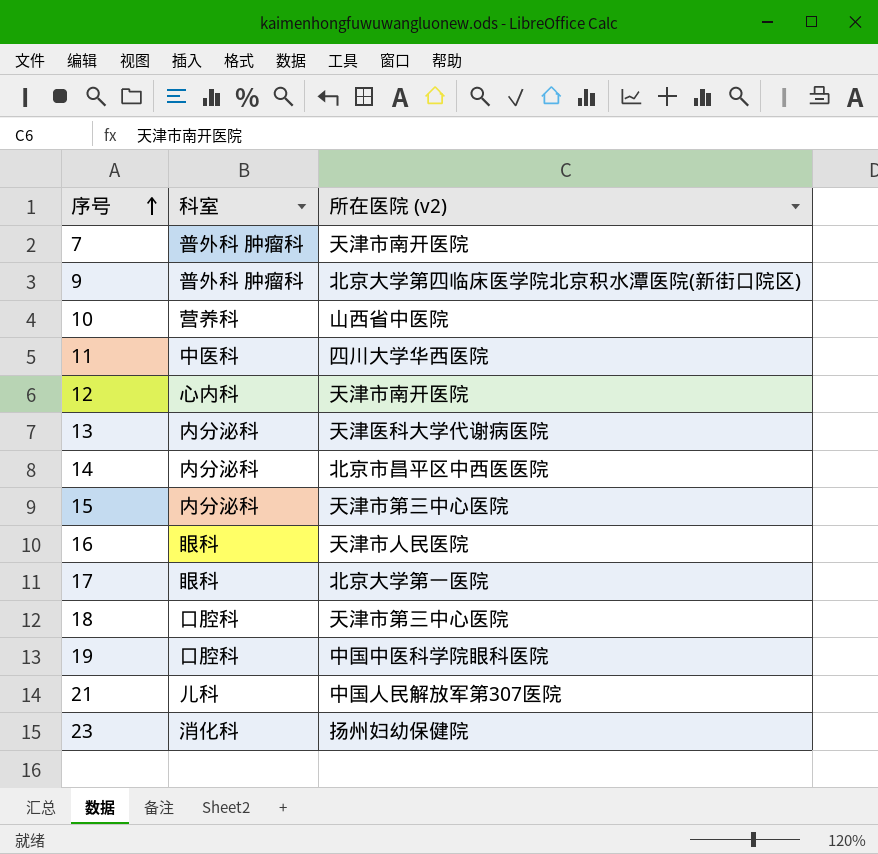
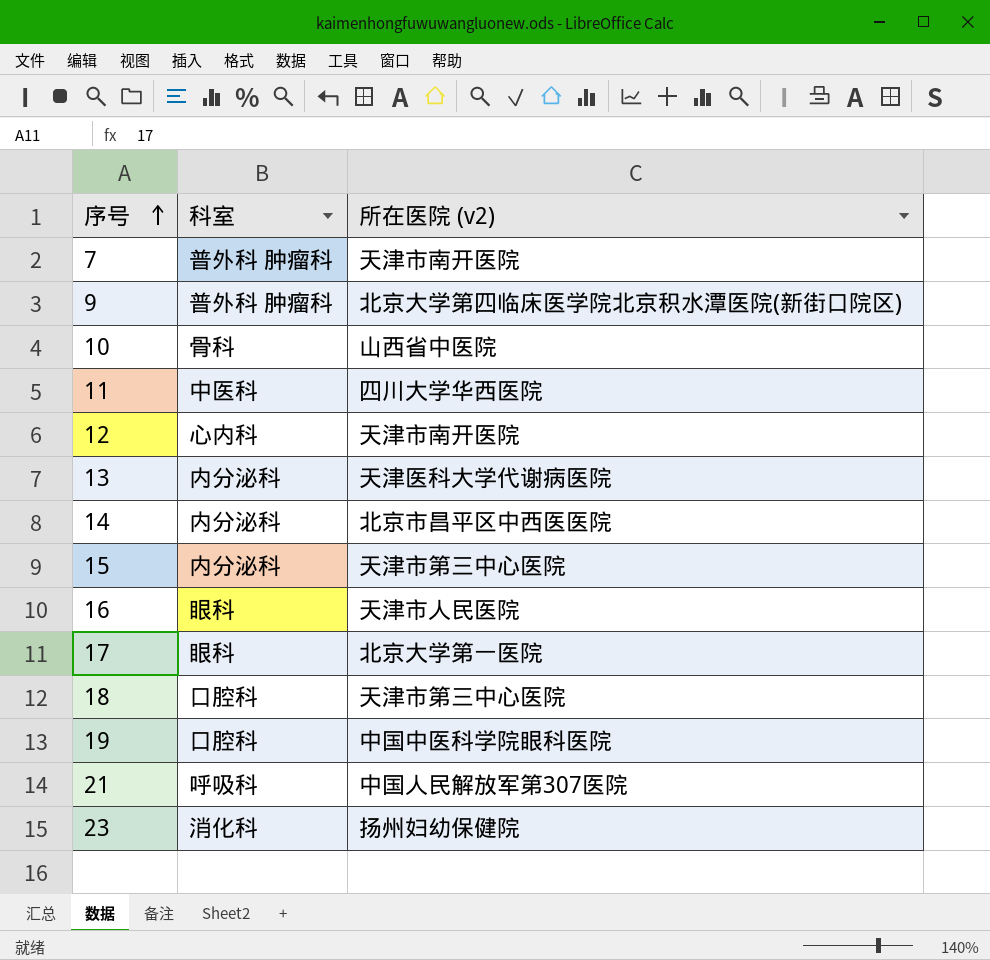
10 | 科室: 营养科 -> 骨科
21 | 科室: 儿科 -> 呼吸科

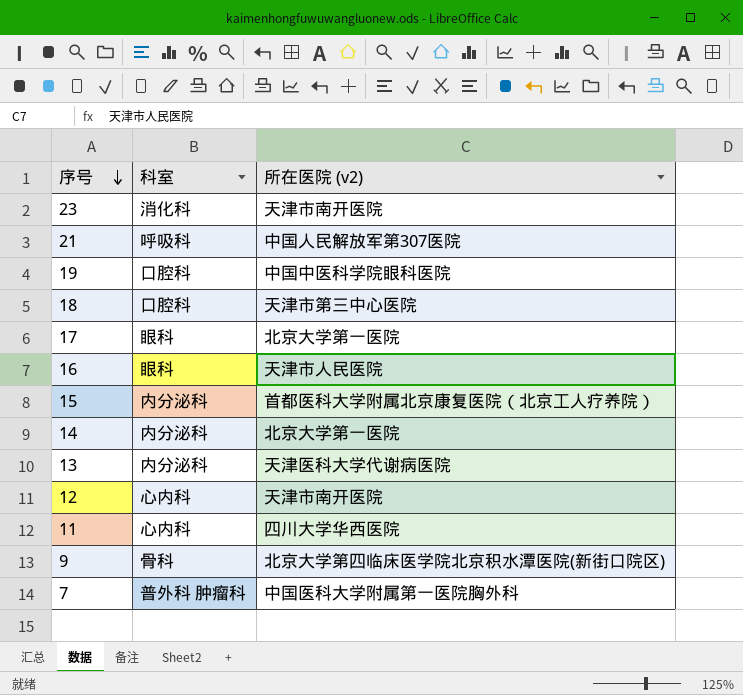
row order: 序号 ascending -> 序号 descending
row 10: 骨科 | 山西省中医院 -> none
23 | 所在医院 (v2): 扬州妇幼保健院 -> 天津市南开医院
15 | 所在医院 (v2): 天津市第三中心医院 -> 首都医科大学附属北京康复医院（北京工人疗养院）
14 | 所在医院 (v2): 北京市昌平区中西医医院 -> 北京大学第一医院
11 | 科室: 中医科 -> 心内科
9 | 科室: 普外科 肿瘤科 -> 骨科
7 | 所在医院 (v2): 天津市南开医院 -> 中国医科大学附属第一医院胸外科

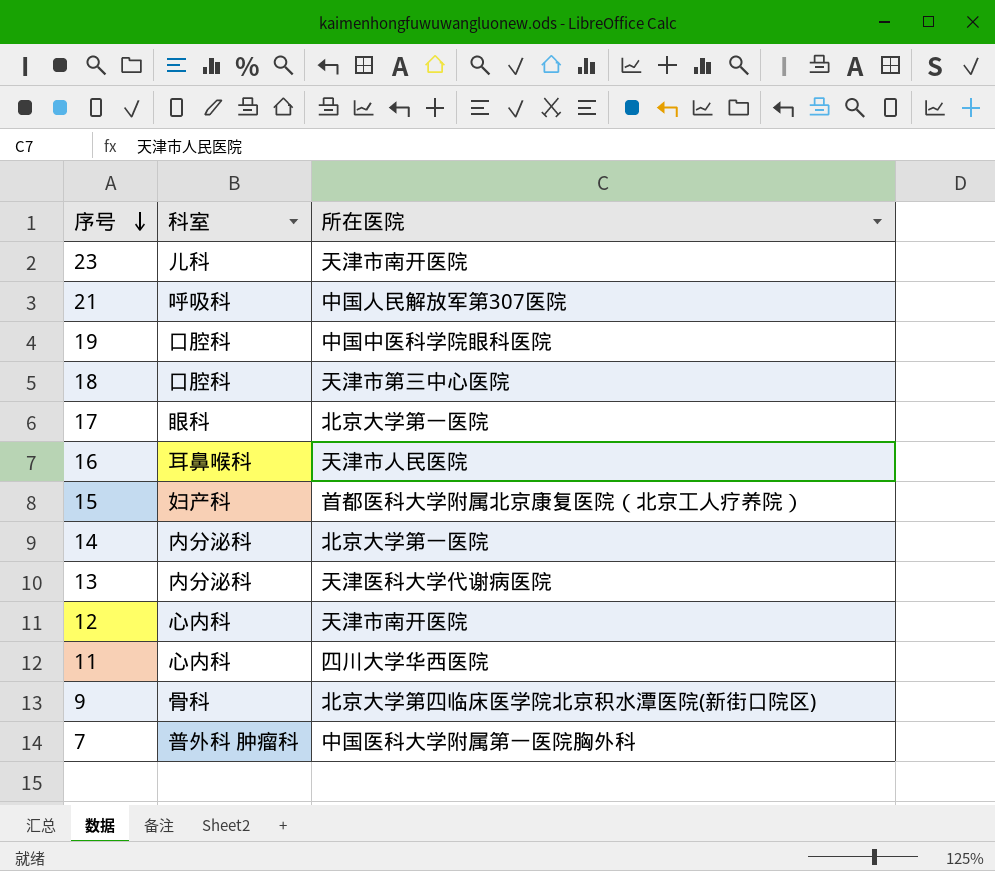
column name: 所在医院 (v2) -> 所在医院
23 | 科室: 消化科 -> 儿科
16 | 科室: 眼科 -> 耳鼻喉科
15 | 科室: 内分泌科 -> 妇产科

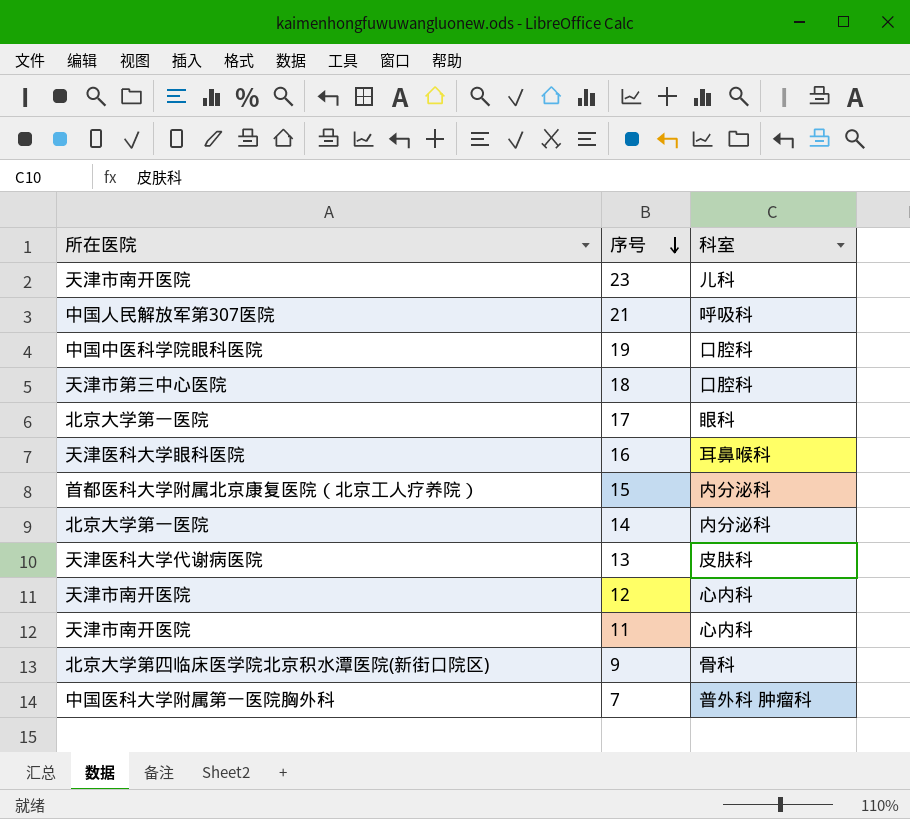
column 所在医院 | position: 3 -> 1
16 | 所在医院: 天津市人民医院 -> 天津医科大学眼科医院
15 | 科室: 妇产科 -> 内分泌科
13 | 科室: 内分泌科 -> 皮肤科
11 | 所在医院: 四川大学华西医院 -> 天津市南开医院

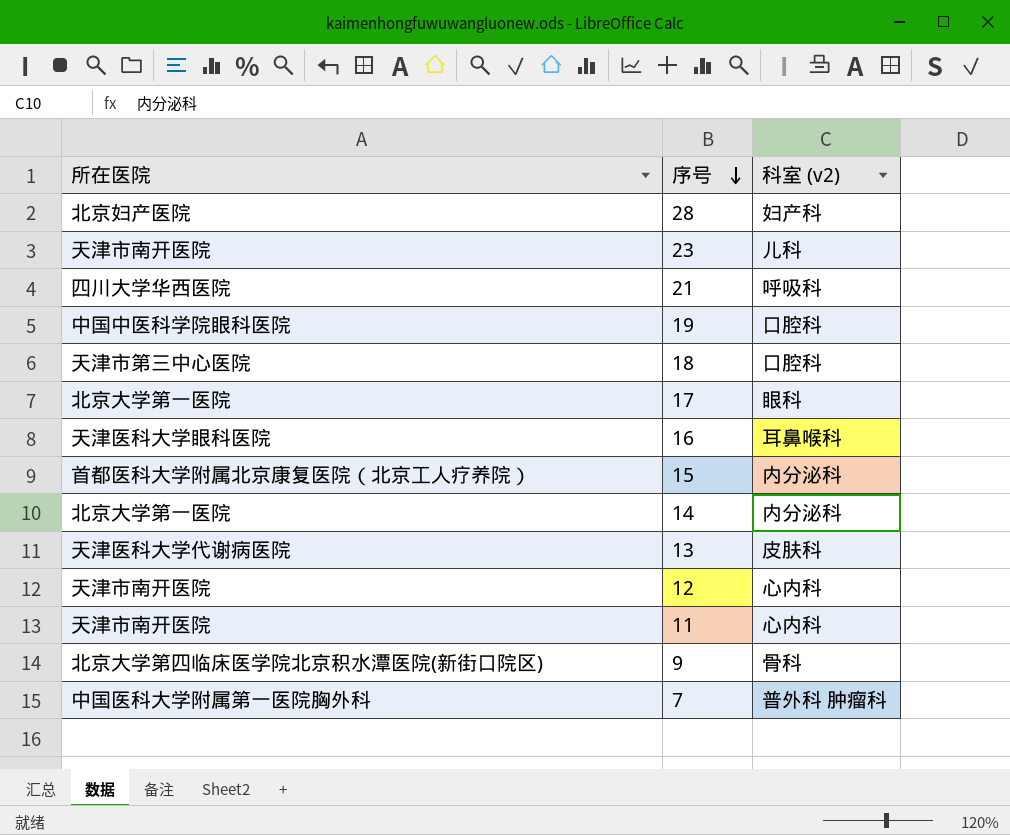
column name: 科室 -> 科室 (v2)
row 28: none -> 北京妇产医院 | 妇产科
21 | 所在医院: 中国人民解放军第307医院 -> 四川大学华西医院

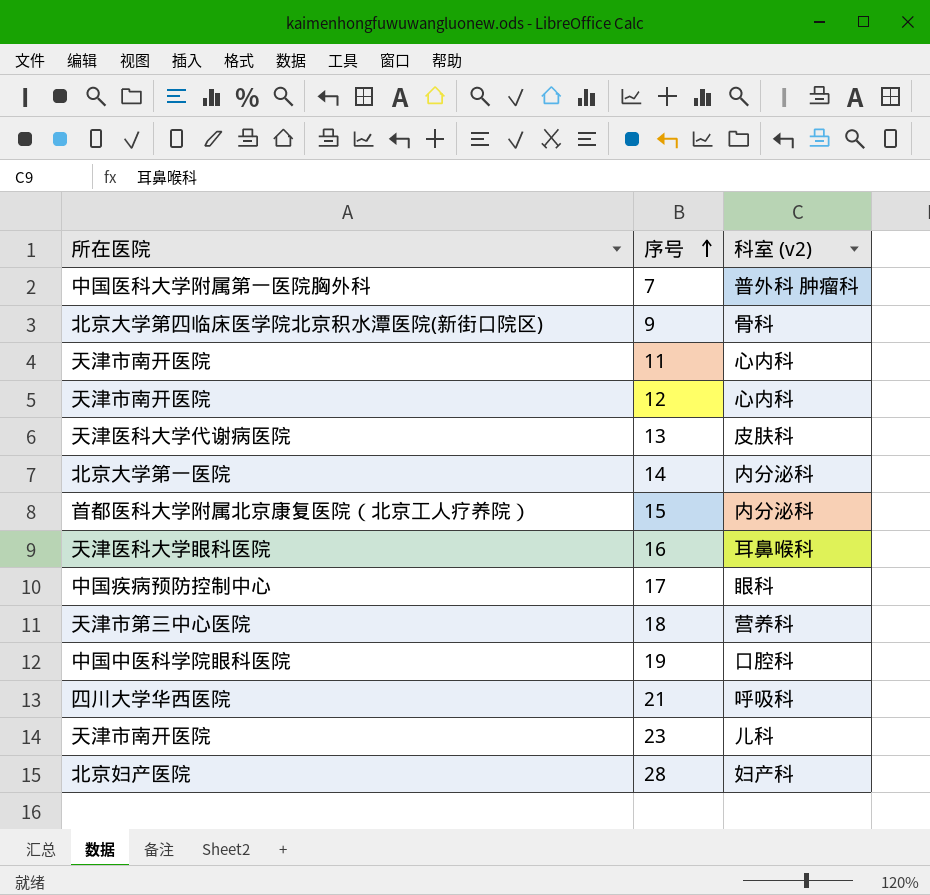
row order: 序号 descending -> 序号 ascending
17 | 所在医院: 北京大学第一医院 -> 中国疾病预防控制中心
18 | 科室 (v2): 口腔科 -> 营养科

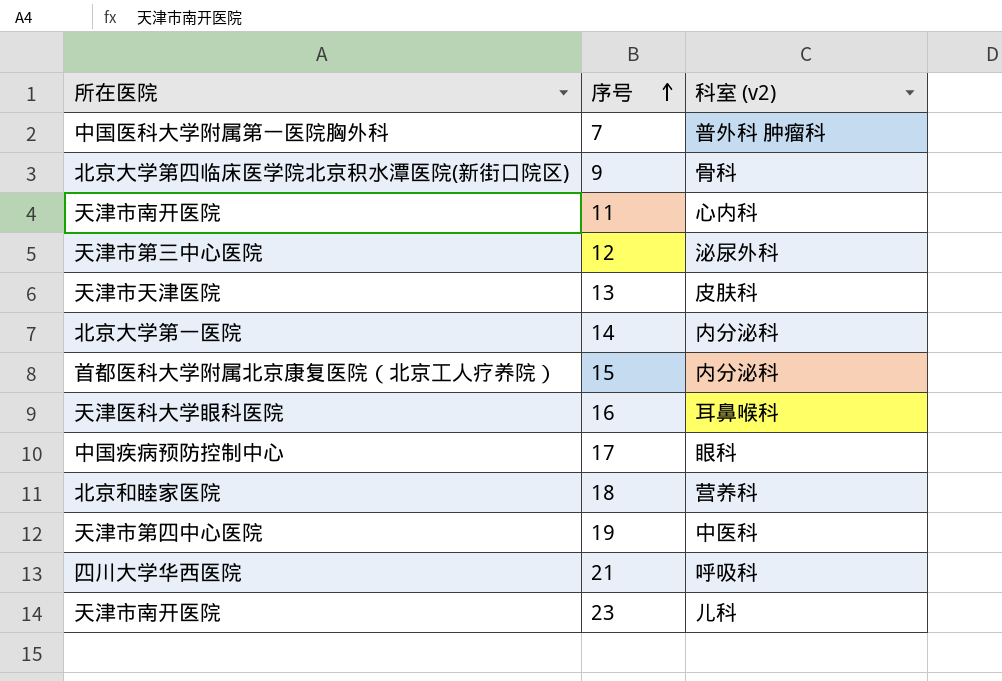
row 28: 北京妇产医院 | 妇产科 -> none
12 | 所在医院: 天津市南开医院 -> 天津市第三中心医院
12 | 科室 (v2): 心内科 -> 泌尿外科
13 | 所在医院: 天津医科大学代谢病医院 -> 天津市天津医院
18 | 所在医院: 天津市第三中心医院 -> 北京和睦家医院
19 | 所在医院: 中国中医科学院眼科医院 -> 天津市第四中心医院
19 | 科室 (v2): 口腔科 -> 中医科

